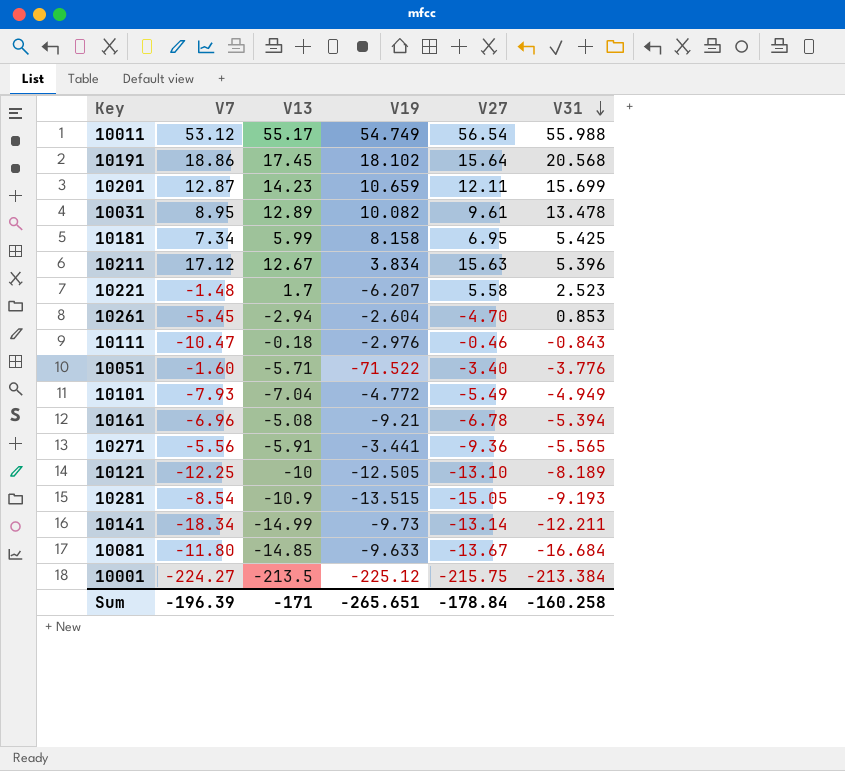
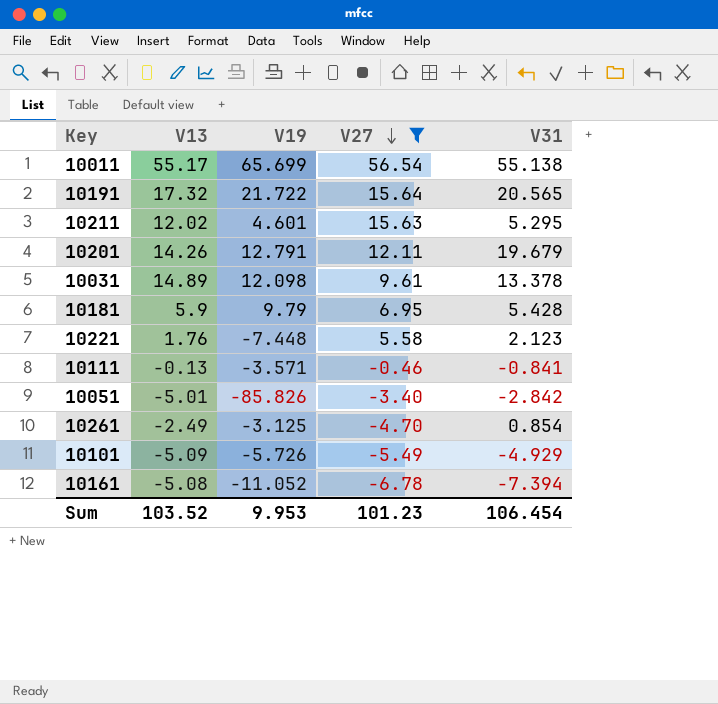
filter: none -> V27 >= -6.78
row order: V31 descending -> V27 descending
column V7 | position: 2 -> none
10011 | V19: 54.749 -> 65.699
10011 | V31: 55.988 -> 55.138
10191 | V13: 17.45 -> 17.32
10191 | V19: 18.102 -> 21.722
10191 | V31: 20.568 -> 20.565
10211 | V13: 12.67 -> 12.02
10211 | V19: 3.834 -> 4.601
10211 | V31: 5.396 -> 5.295
10201 | V13: 14.23 -> 14.26
10201 | V19: 10.659 -> 12.791
10201 | V31: 15.699 -> 19.679
10031 | V13: 12.89 -> 14.89
10031 | V19: 10.082 -> 12.098
10031 | V31: 13.478 -> 13.378
10181 | V13: 5.99 -> 5.9
10181 | V19: 8.158 -> 9.79
10181 | V31: 5.425 -> 5.428
10221 | V13: 1.7 -> 1.76
10221 | V19: -6.207 -> -7.448
10221 | V31: 2.523 -> 2.123
10111 | V13: -0.18 -> -0.13
10111 | V19: -2.976 -> -3.571
10111 | V31: -0.843 -> -0.841
10051 | V13: -5.71 -> -5.01
10051 | V19: -71.522 -> -85.826
10051 | V31: -3.776 -> -2.842
10261 | V13: -2.94 -> -2.49
10261 | V19: -2.604 -> -3.125
10261 | V31: 0.853 -> 0.854
10101 | V13: -7.04 -> -5.09
10101 | V19: -4.772 -> -5.726
10101 | V31: -4.949 -> -4.929
10161 | V19: -9.21 -> -11.052
10161 | V31: -5.394 -> -7.394
Sum | V13: -171 -> 103.52
Sum | V19: -265.651 -> 9.953
Sum | V27: -178.84 -> 101.23
Sum | V31: -160.258 -> 106.454

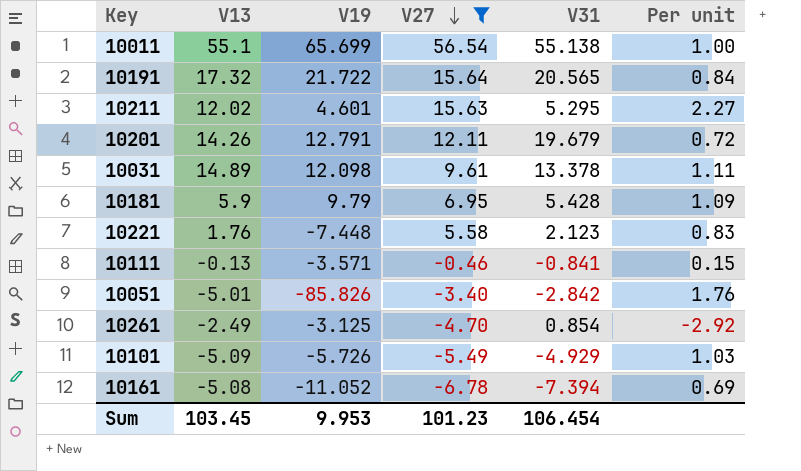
column Per unit | formula: none -> [V13] / [V31]
10011 | V13: 55.17 -> 55.1
Sum | V13: 103.52 -> 103.45

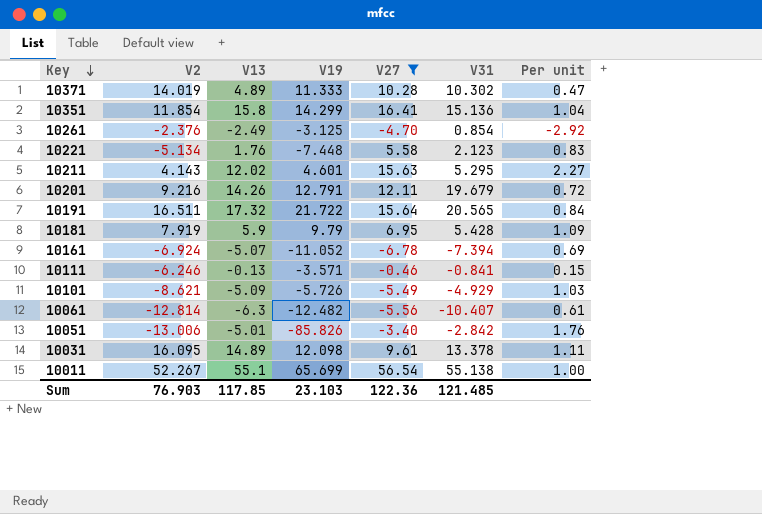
row order: V27 descending -> Key descending
column V2 | position: none -> 2
row 10371: none -> 14.019 | 4.89 | 11.333 | 10.28 | 10.302 | 0.47
row 10351: none -> 11.854 | 15.8 | 14.299 | 16.41 | 15.136 | 1.04
10161 | V13: -5.08 -> -5.07
row 10061: none -> -12.814 | -6.3 | -12.482 | -5.56 | -10.407 | 0.61
Sum | V13: 103.45 -> 117.85
Sum | V19: 9.953 -> 23.103
Sum | V27: 101.23 -> 122.36
Sum | V31: 106.454 -> 121.485

